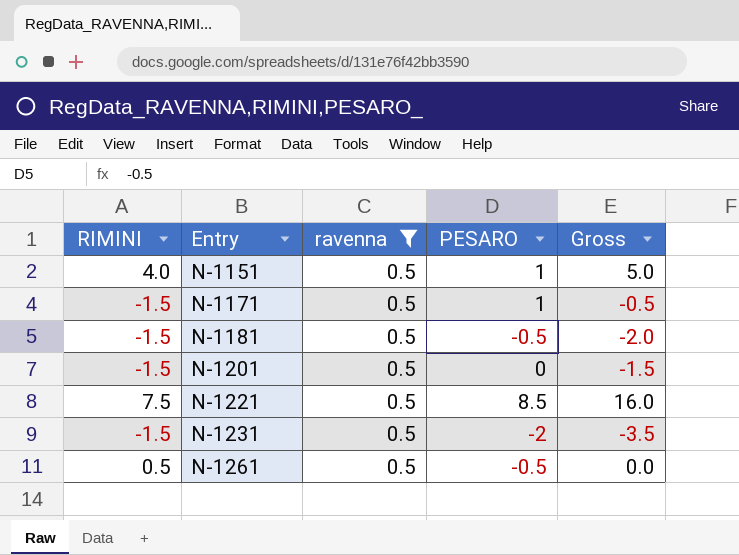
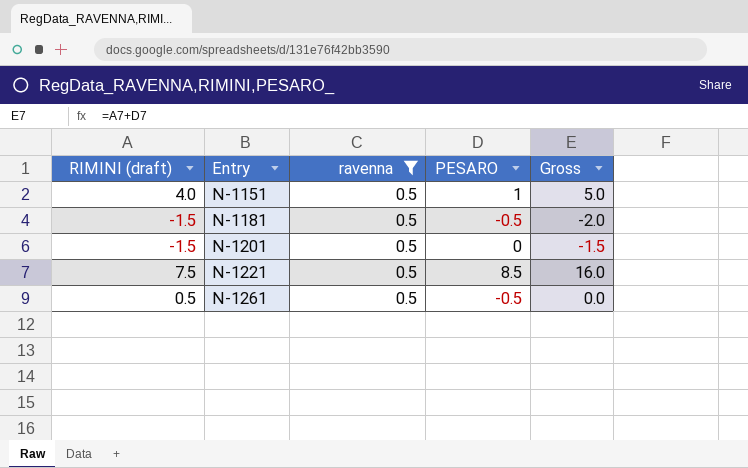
column name: RIMINI -> RIMINI (draft)
row N-1171: -1.5 | 0.5 | 1 | -0.5 -> none
row N-1231: -1.5 | 0.5 | -2 | -3.5 -> none

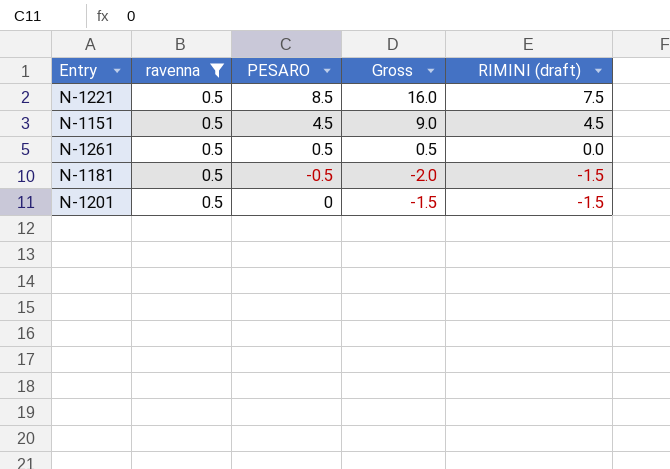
row order: Entry ascending -> RIMINI (draft) descending
column RIMINI (draft) | position: 1 -> 5
N-1151 | PESARO: 1 -> 4.5
N-1151 | Gross: 5.0 -> 9.0
N-1151 | RIMINI (draft): 4.0 -> 4.5
N-1261 | PESARO: -0.5 -> 0.5
N-1261 | Gross: 0.0 -> 0.5
N-1261 | RIMINI (draft): 0.5 -> 0.0

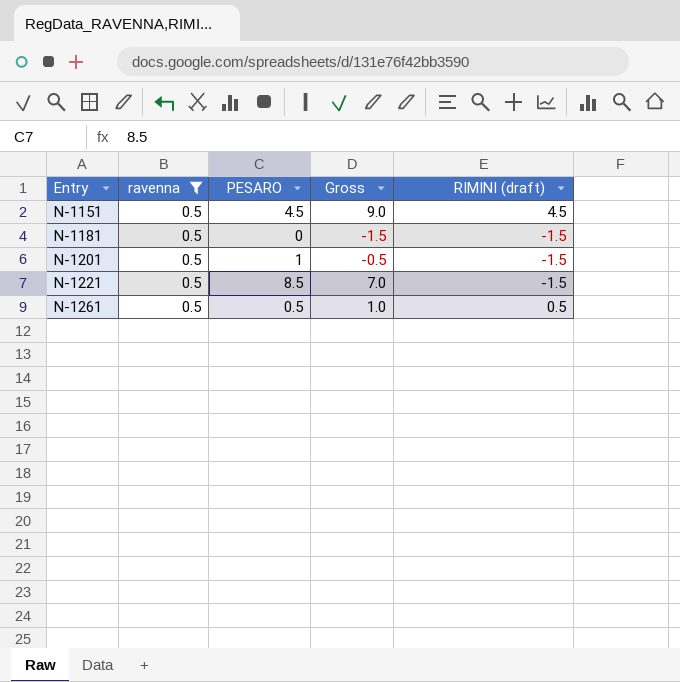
row order: RIMINI (draft) descending -> Entry ascending
N-1181 | PESARO: -0.5 -> 0
N-1181 | Gross: -2.0 -> -1.5
N-1201 | PESARO: 0 -> 1
N-1201 | Gross: -1.5 -> -0.5
N-1221 | Gross: 16.0 -> 7.0
N-1221 | RIMINI (draft): 7.5 -> -1.5
N-1261 | Gross: 0.5 -> 1.0
N-1261 | RIMINI (draft): 0.0 -> 0.5

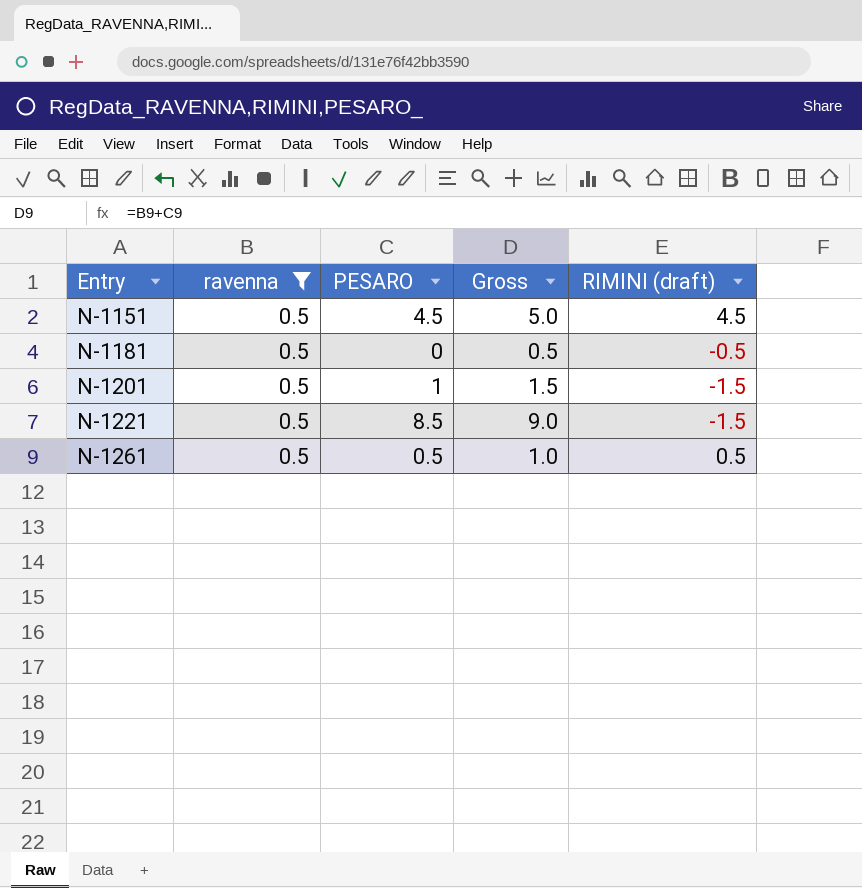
column Gross | formula: [PESARO] + [RIMINI (draft)] -> [ravenna] + [PESARO]
N-1181 | RIMINI (draft): -1.5 -> -0.5

